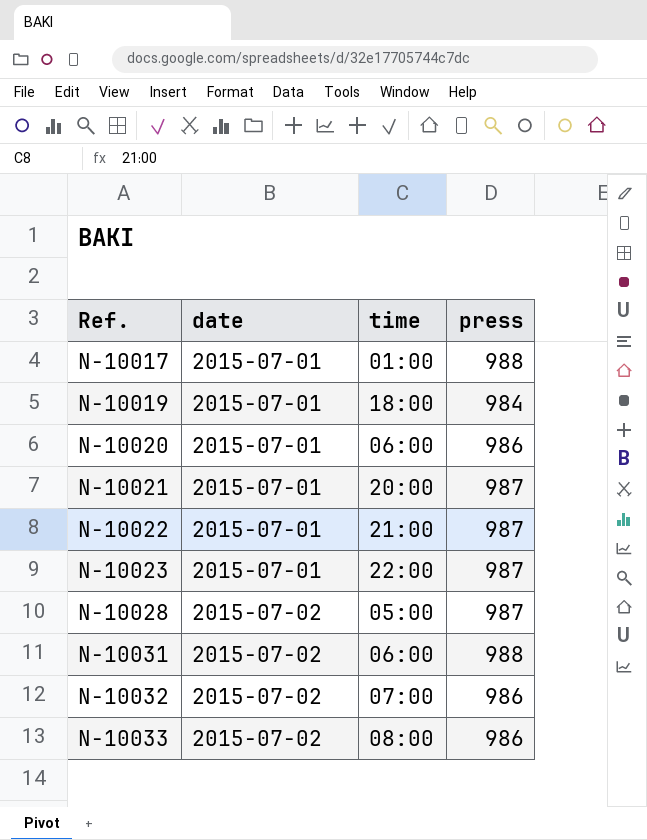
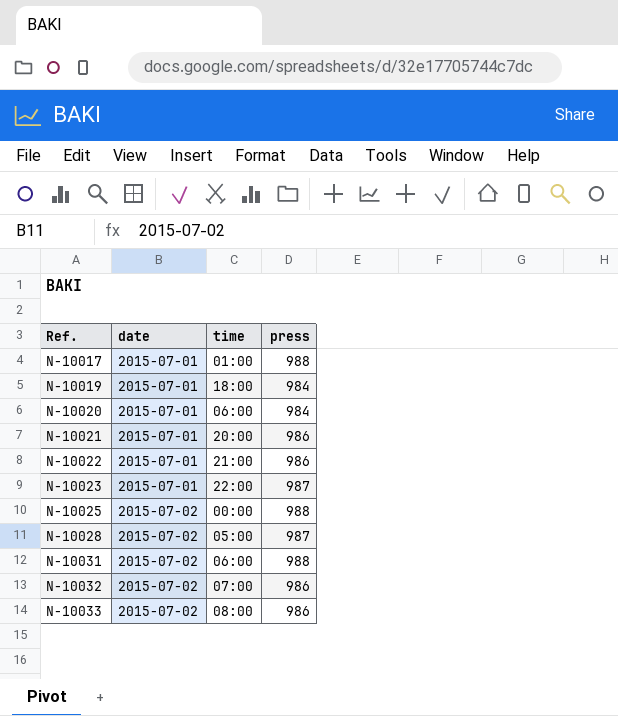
N-10020 | press: 986 -> 984
N-10021 | press: 987 -> 986
N-10022 | press: 987 -> 986
row N-10025: none -> 2015-07-02 | 00:00 | 988

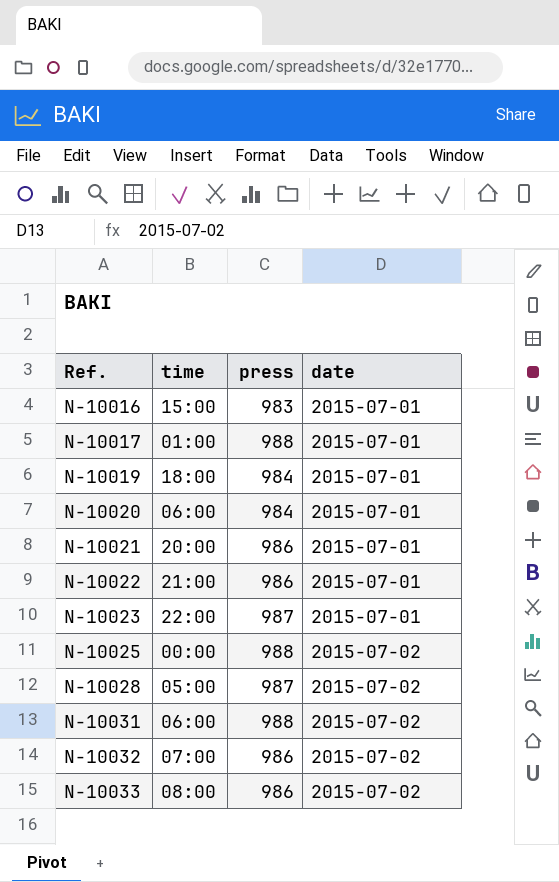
column date | position: 2 -> 4
row N-10016: none -> 15:00 | 983 | 2015-07-01

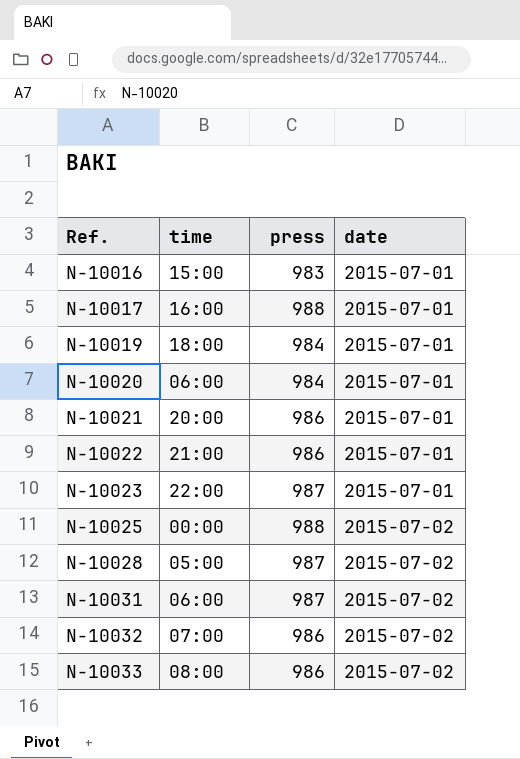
N-10017 | time: 01:00 -> 16:00
N-10031 | press: 988 -> 987

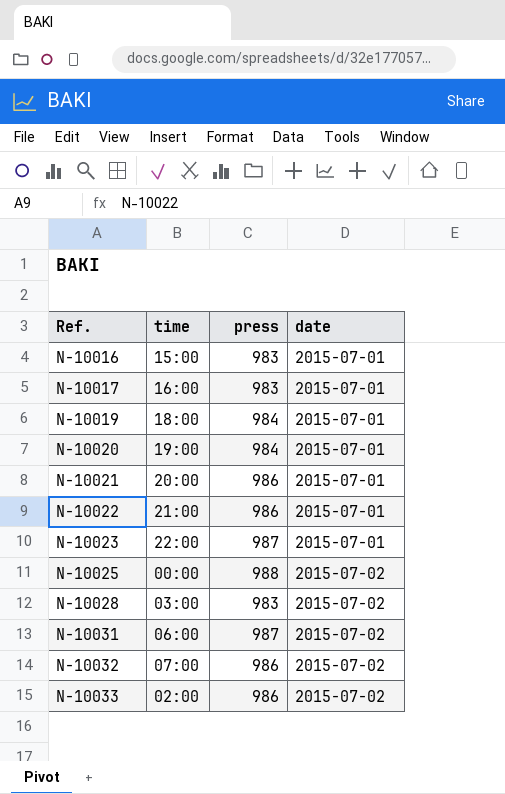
N-10017 | press: 988 -> 983
N-10020 | time: 06:00 -> 19:00
N-10028 | time: 05:00 -> 03:00
N-10028 | press: 987 -> 983
N-10033 | time: 08:00 -> 02:00

